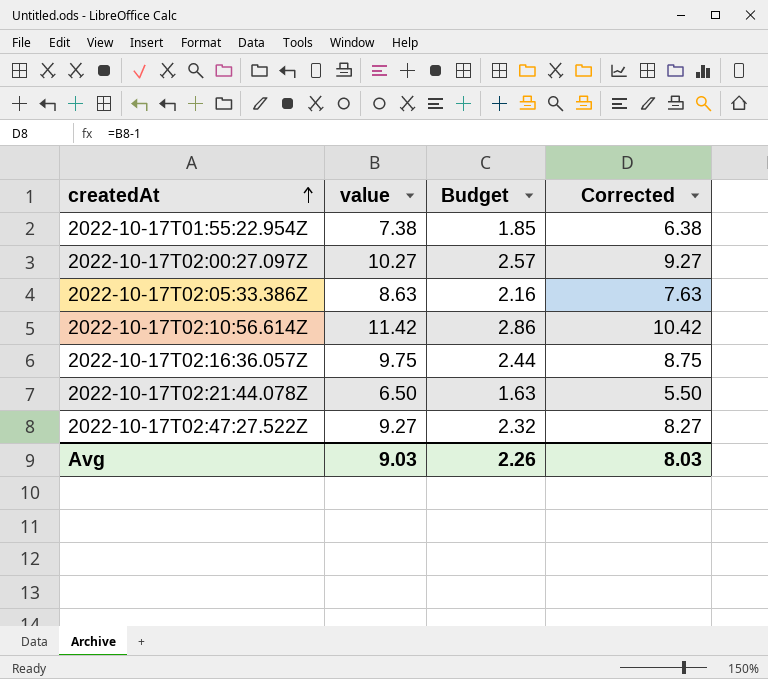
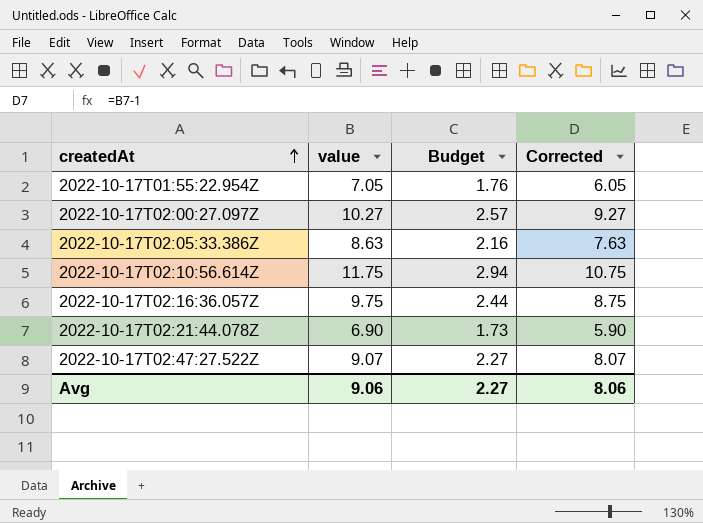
2022-10-17T01:55:22.954Z | value: 7.38 -> 7.05
2022-10-17T01:55:22.954Z | Budget: 1.85 -> 1.76
2022-10-17T01:55:22.954Z | Corrected: 6.38 -> 6.05
2022-10-17T02:10:56.614Z | value: 11.42 -> 11.75
2022-10-17T02:10:56.614Z | Budget: 2.86 -> 2.94
2022-10-17T02:10:56.614Z | Corrected: 10.42 -> 10.75
2022-10-17T02:21:44.078Z | value: 6.50 -> 6.90
2022-10-17T02:21:44.078Z | Budget: 1.63 -> 1.73
2022-10-17T02:21:44.078Z | Corrected: 5.50 -> 5.90
2022-10-17T02:47:27.522Z | value: 9.27 -> 9.07
2022-10-17T02:47:27.522Z | Budget: 2.32 -> 2.27
2022-10-17T02:47:27.522Z | Corrected: 8.27 -> 8.07
Avg | value: 9.03 -> 9.06
Avg | Budget: 2.26 -> 2.27
Avg | Corrected: 8.03 -> 8.06

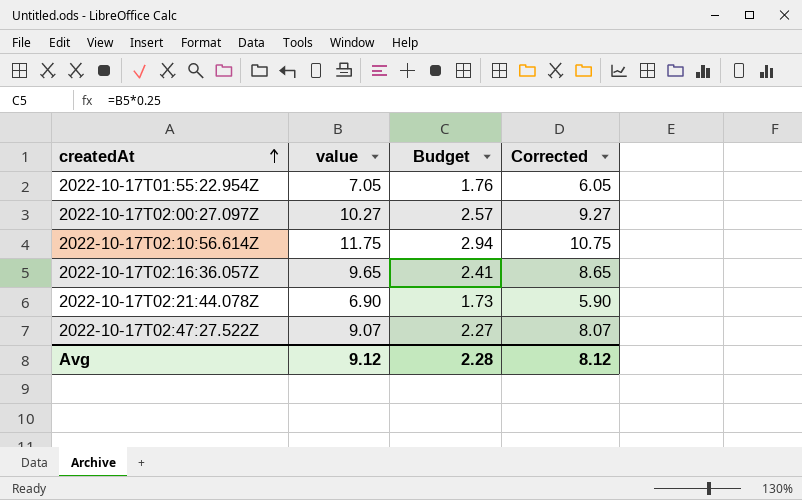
row 2022-10-17T02:05:33.386Z: 8.63 | 2.16 | 7.63 -> none
2022-10-17T02:16:36.057Z | value: 9.75 -> 9.65
2022-10-17T02:16:36.057Z | Budget: 2.44 -> 2.41
2022-10-17T02:16:36.057Z | Corrected: 8.75 -> 8.65
Avg | value: 9.06 -> 9.12
Avg | Budget: 2.27 -> 2.28
Avg | Corrected: 8.06 -> 8.12

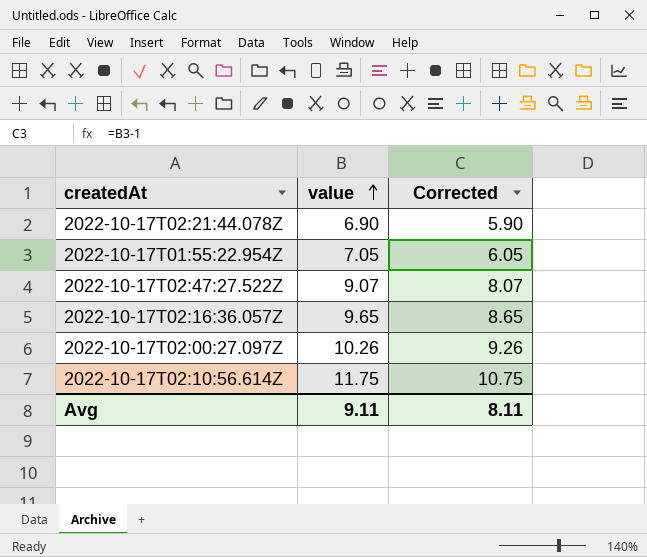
row order: createdAt ascending -> value ascending
column Budget | formula: [value] * 0.25 -> none
2022-10-17T02:00:27.097Z | value: 10.27 -> 10.26
2022-10-17T02:00:27.097Z | Corrected: 9.27 -> 9.26
Avg | value: 9.12 -> 9.11
Avg | Corrected: 8.12 -> 8.11

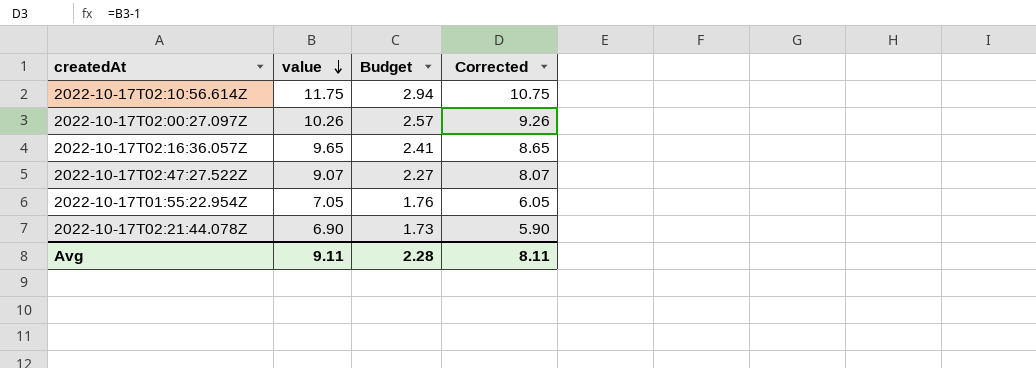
row order: value ascending -> value descending
column Budget | formula: none -> [value] * 0.25

